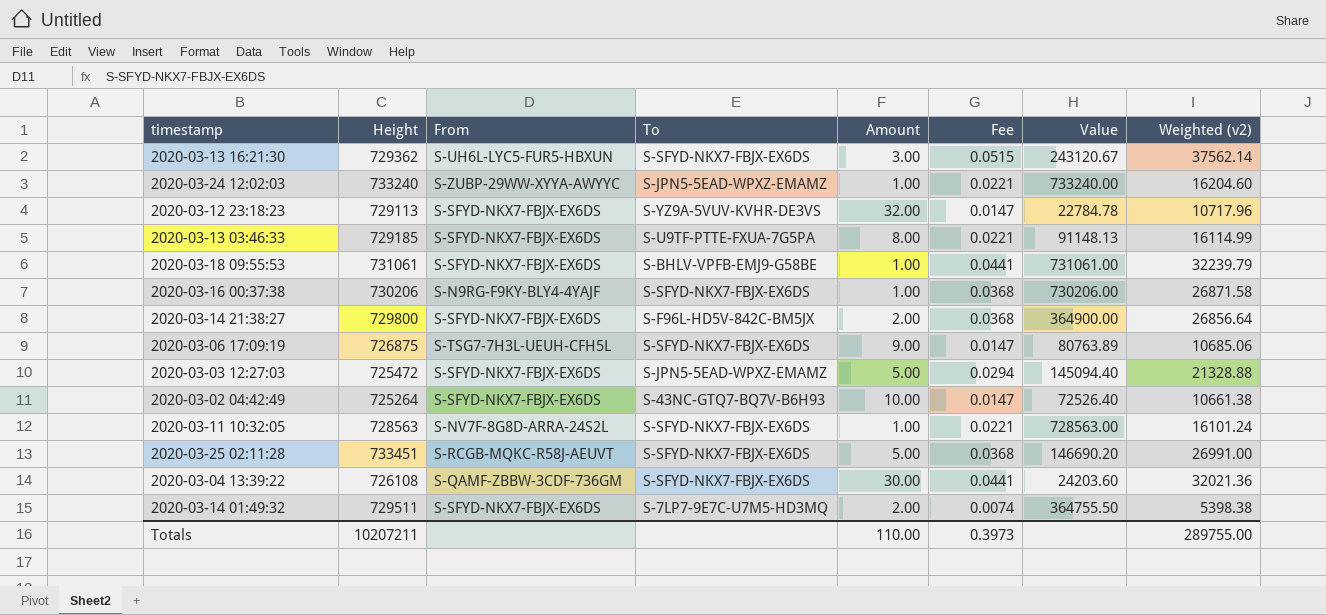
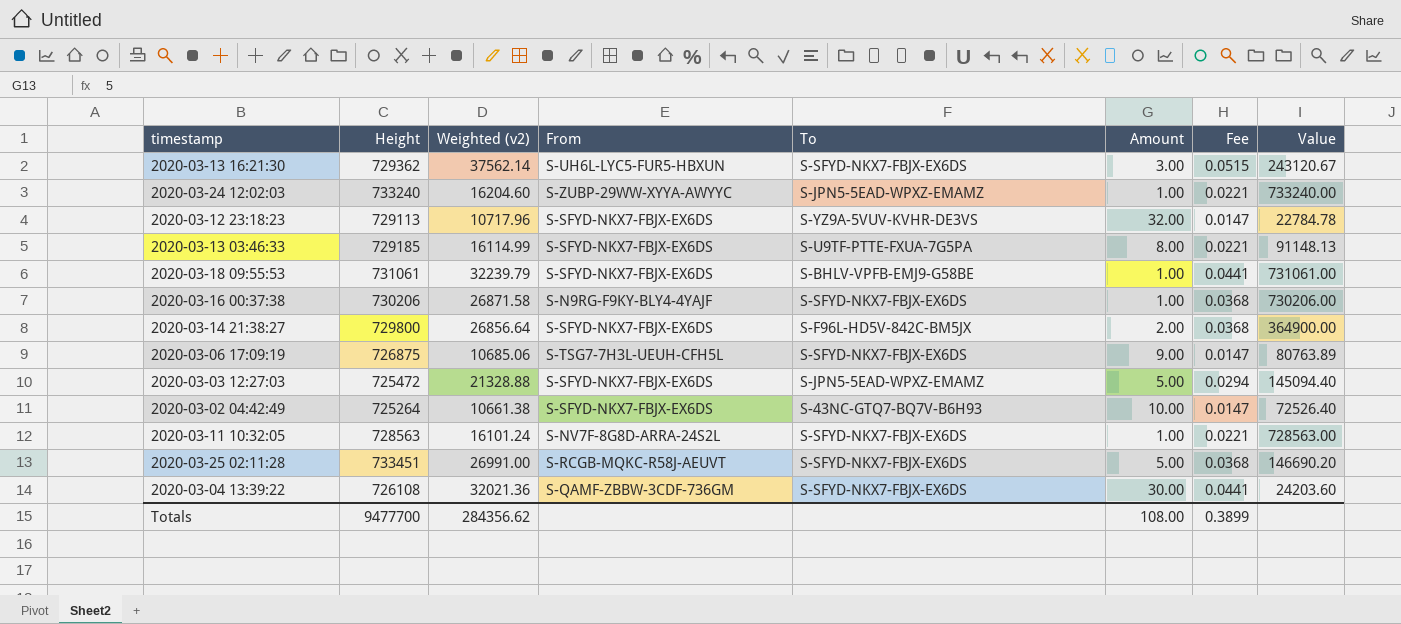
column Weighted (v2) | position: 8 -> 3
row 2020-03-14 01:49:32: 729511 | S-SFYD-NKX7-FBJX-EX6DS | S-7LP7-9E7C-U7M5-HD3MQ | 2.00 | 0.0074 | 364755.50 | 5398.38 -> none
Totals | Height: 10207211 -> 9477700
Totals | Weighted (v2): 289755.00 -> 284356.62
Totals | Amount: 110.00 -> 108.00
Totals | Fee: 0.3973 -> 0.3899

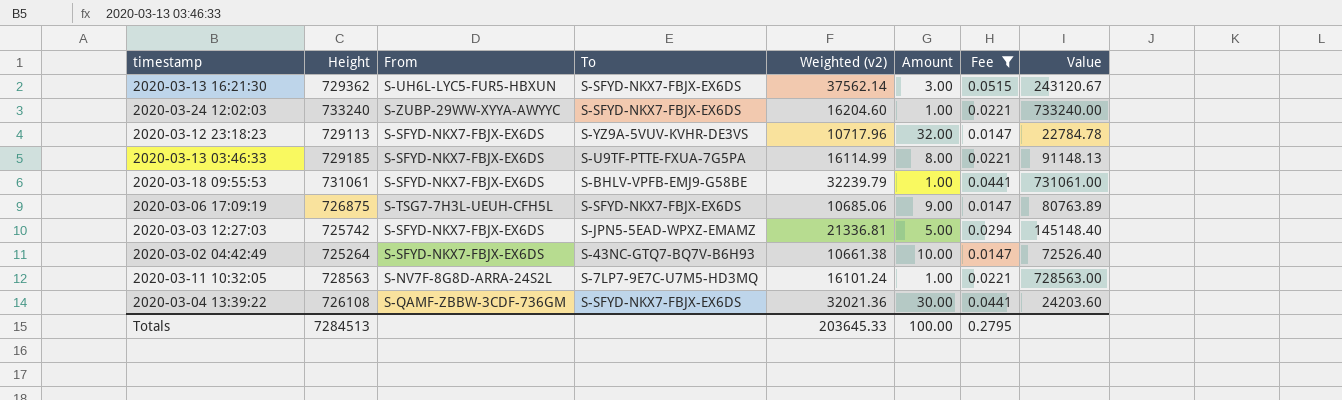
filter: none -> Fee != 0.0368
column Weighted (v2) | position: 3 -> 5
2020-03-24 12:02:03 | To: S-JPN5-5EAD-WPXZ-EMAMZ -> S-SFYD-NKX7-FBJX-EX6DS
2020-03-03 12:27:03 | Height: 725472 -> 725742
2020-03-03 12:27:03 | Weighted (v2): 21328.88 -> 21336.81
2020-03-03 12:27:03 | Value: 145094.40 -> 145148.40
2020-03-11 10:32:05 | To: S-SFYD-NKX7-FBJX-EX6DS -> S-7LP7-9E7C-U7M5-HD3MQ
Totals | Height: 9477700 -> 7284513
Totals | Weighted (v2): 284356.62 -> 203645.33
Totals | Amount: 108.00 -> 100.00
Totals | Fee: 0.3899 -> 0.2795

